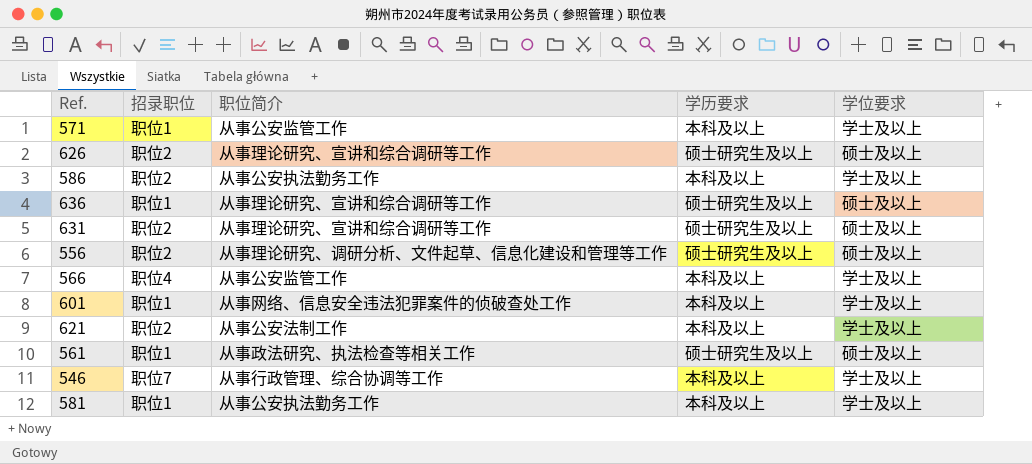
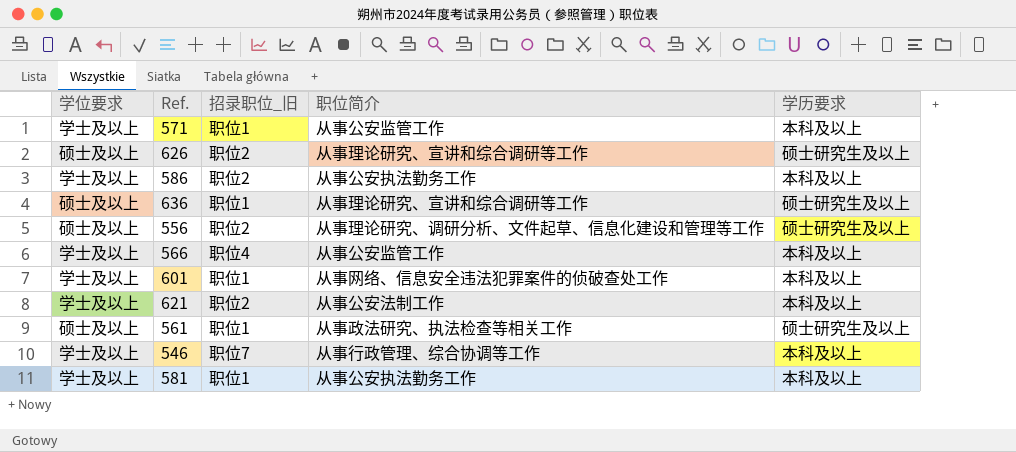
column 学位要求 | position: 5 -> 1
column name: 招录职位 -> 招录职位_旧
row 631: 职位2 | 从事理论研究、宣讲和综合调研等工作 | 硕士研究生及以上 | 硕士及以上 -> none

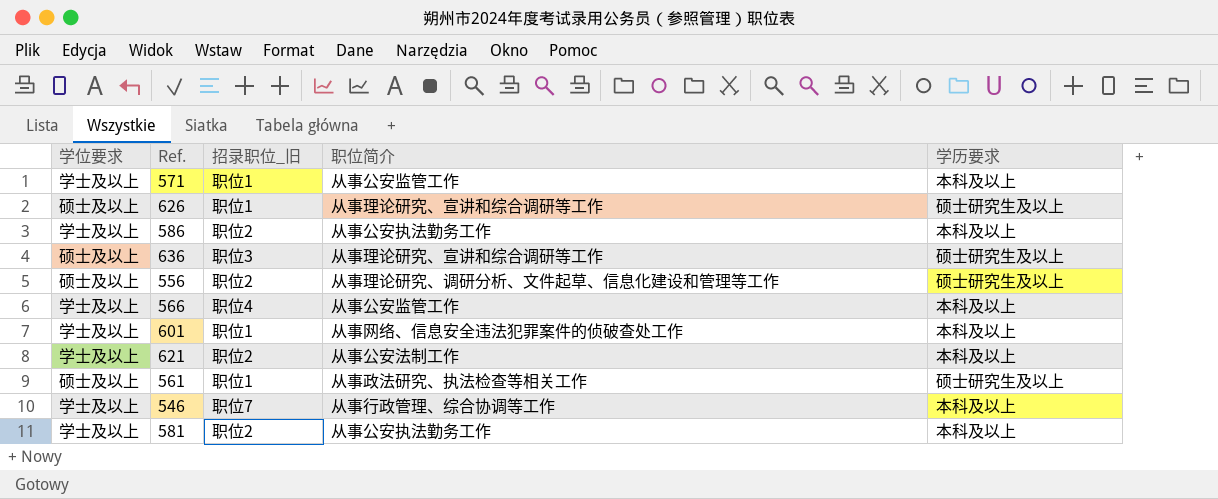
626 | 招录职位_旧: 职位2 -> 职位1
636 | 招录职位_旧: 职位1 -> 职位3
581 | 招录职位_旧: 职位1 -> 职位2

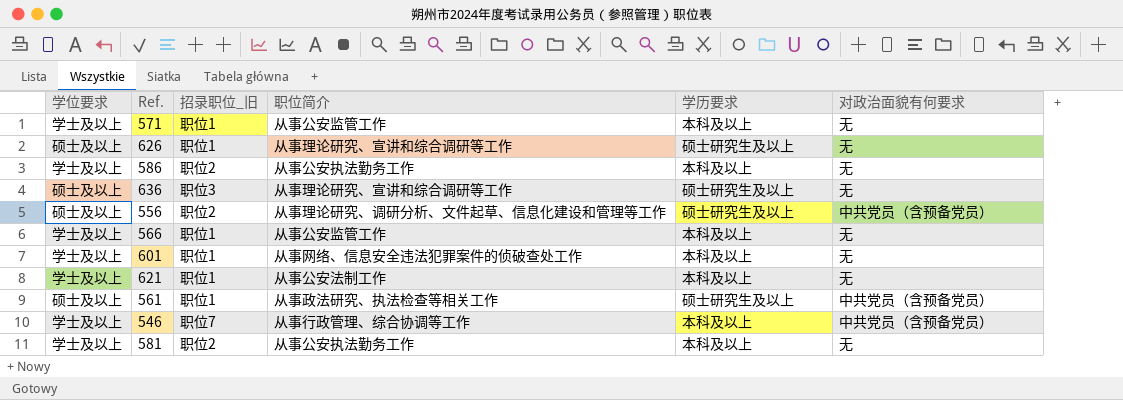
column 对政治面貌有何要求 | position: none -> 6
566 | 招录职位_旧: 职位4 -> 职位1
621 | 招录职位_旧: 职位2 -> 职位1

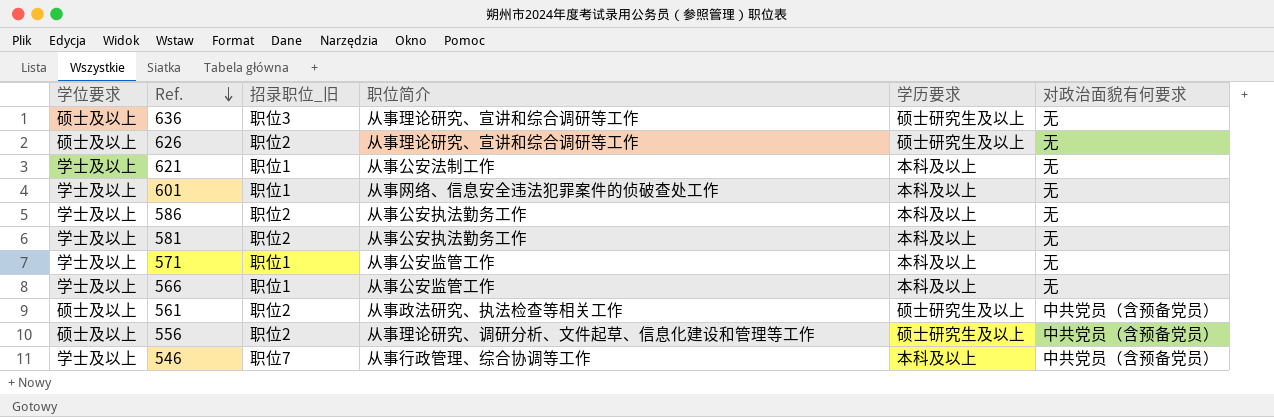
row order: none -> Ref. descending
626 | 招录职位_旧: 职位1 -> 职位2
561 | 招录职位_旧: 职位1 -> 职位2

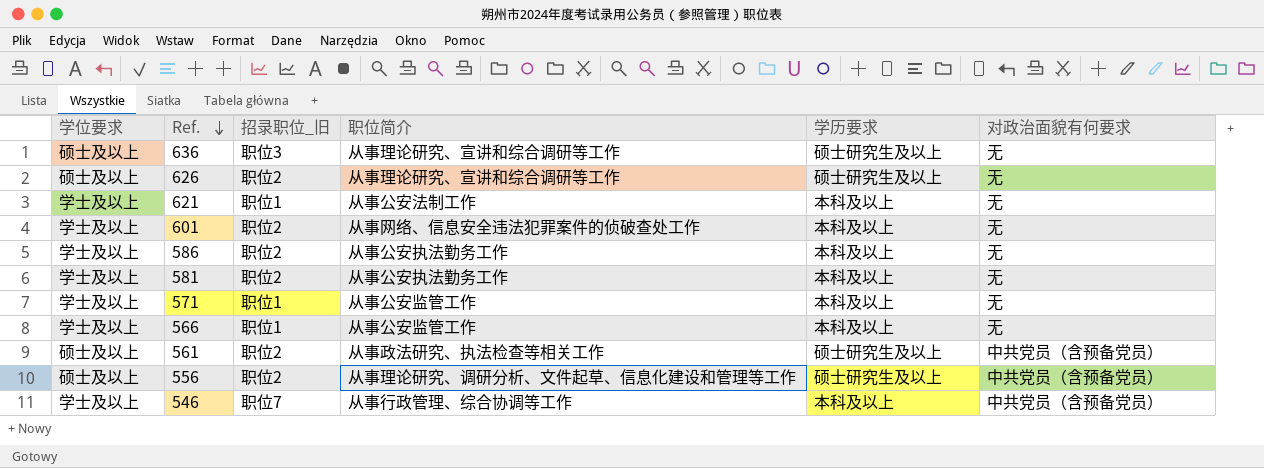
601 | 招录职位_旧: 职位1 -> 职位2

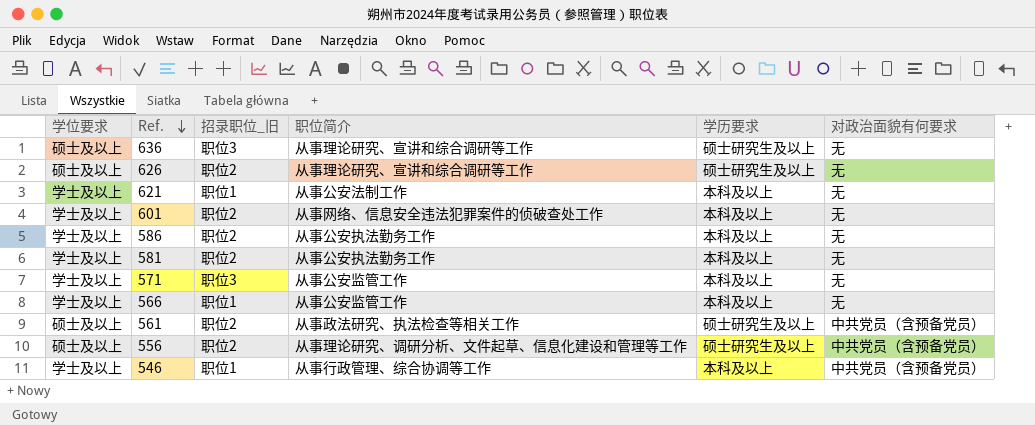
571 | 招录职位_旧: 职位1 -> 职位3
546 | 招录职位_旧: 职位7 -> 职位1

